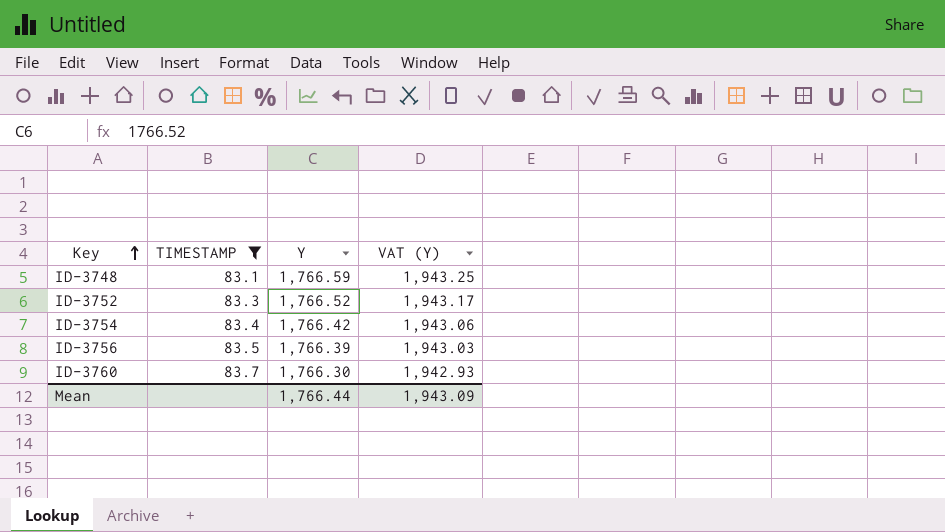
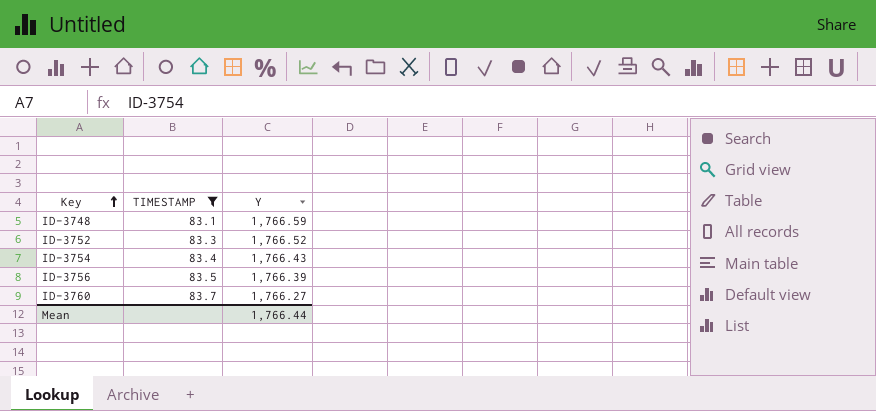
column VAT (Y) | formula: [Y] * 1.1 -> none
ID-3754 | Y: 1,766.42 -> 1,766.43
ID-3760 | Y: 1,766.30 -> 1,766.27

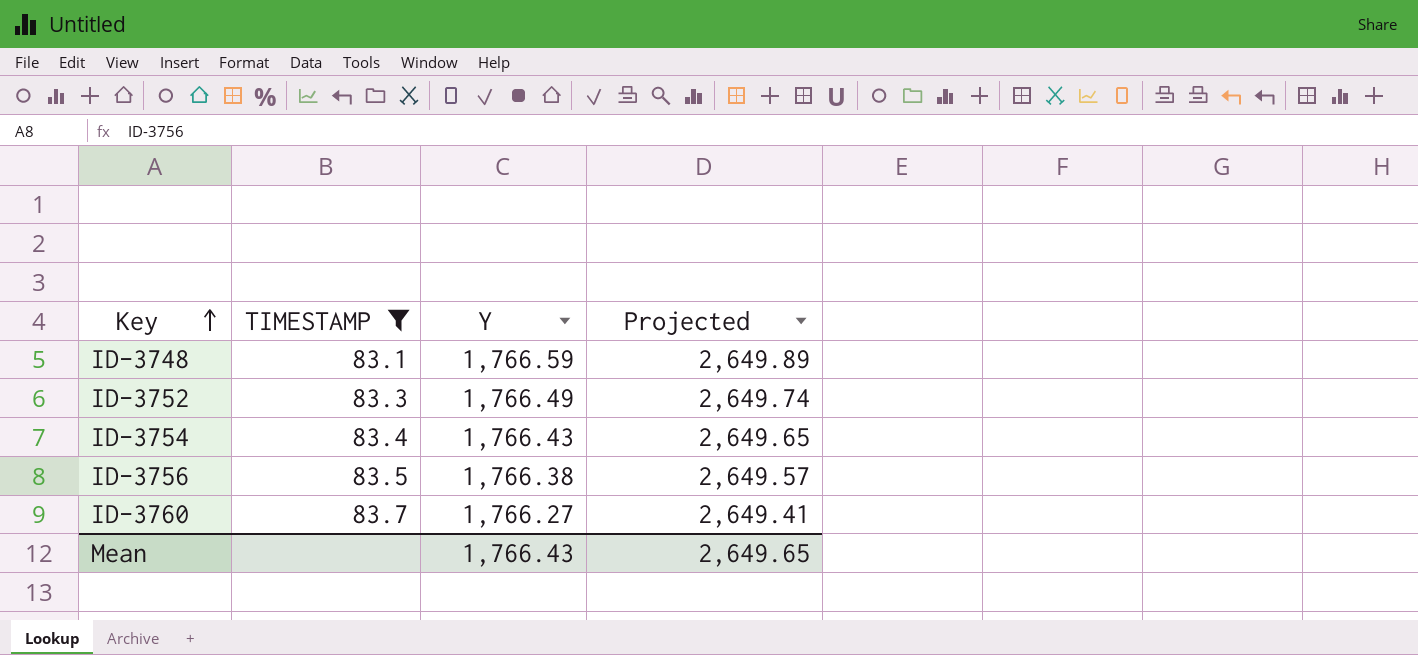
column Projected | formula: none -> [Y] * 1.5
ID-3752 | Y: 1,766.52 -> 1,766.49
ID-3756 | Y: 1,766.39 -> 1,766.38
Mean | Y: 1,766.44 -> 1,766.43

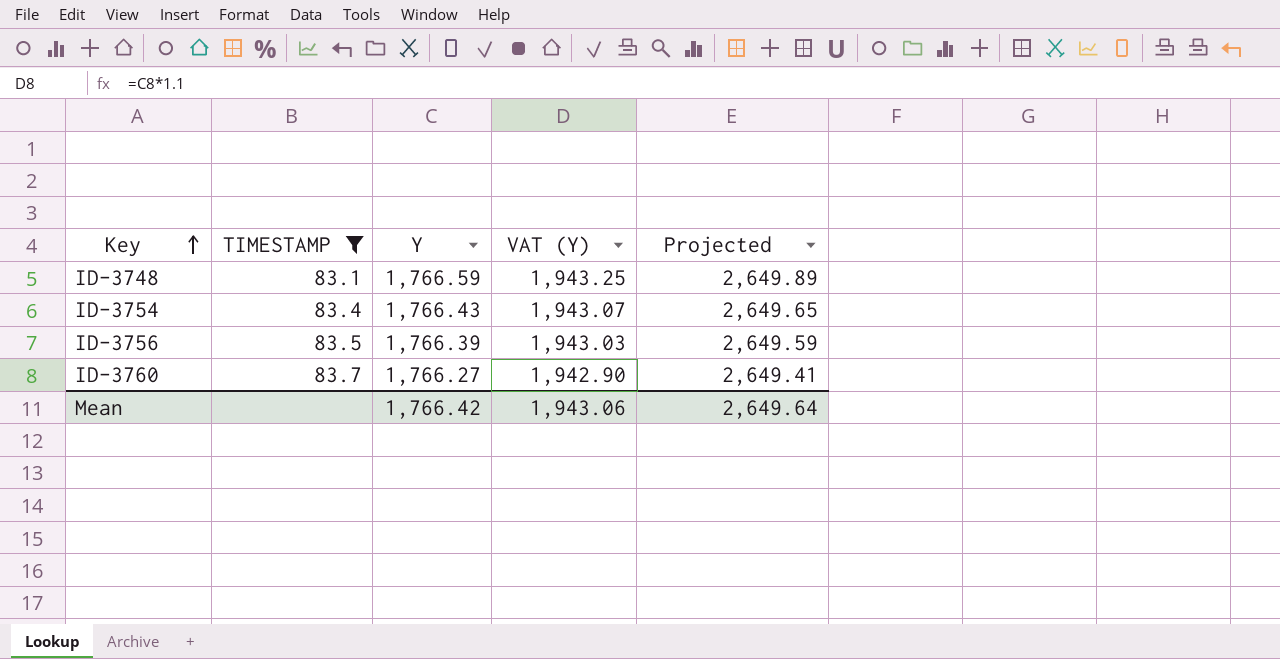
column VAT (Y) | formula: none -> [Y] * 1.1
row ID-3752: 83.3 | 1,766.49 | 2,649.74 -> none
ID-3756 | Y: 1,766.38 -> 1,766.39
ID-3756 | Projected: 2,649.57 -> 2,649.59
Mean | Y: 1,766.43 -> 1,766.42
Mean | Projected: 2,649.65 -> 2,649.64

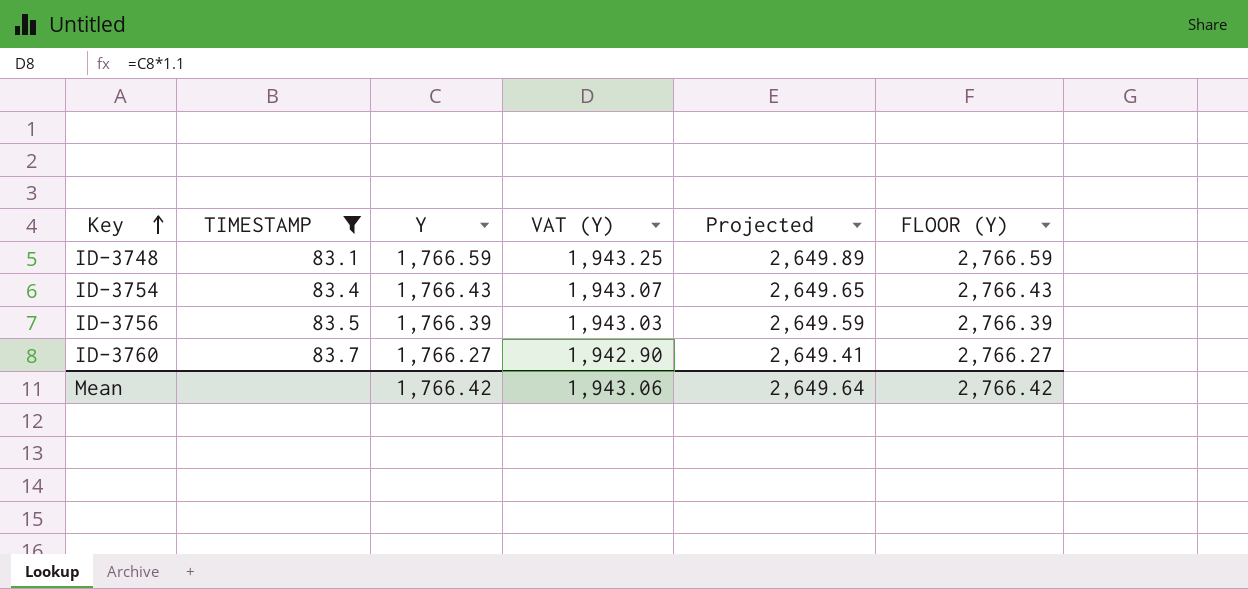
column FLOOR (Y) | formula: none -> [Y] + 1000

